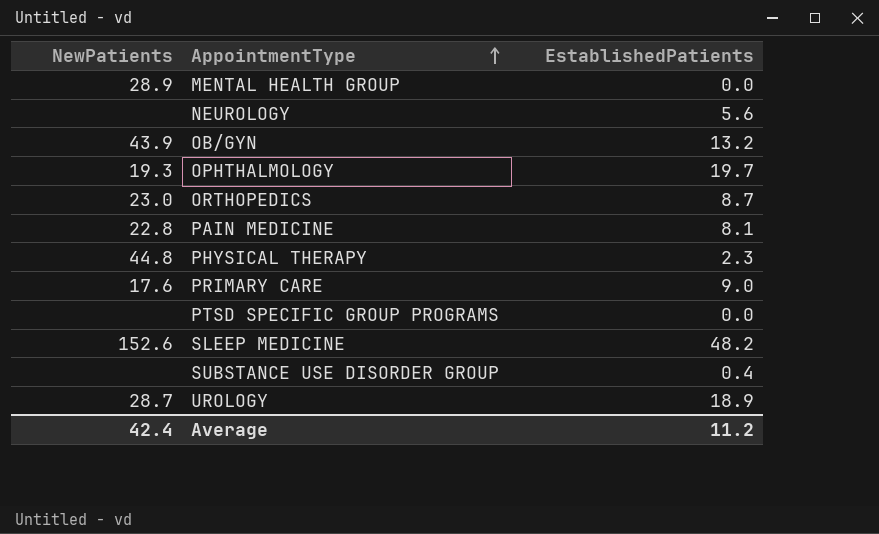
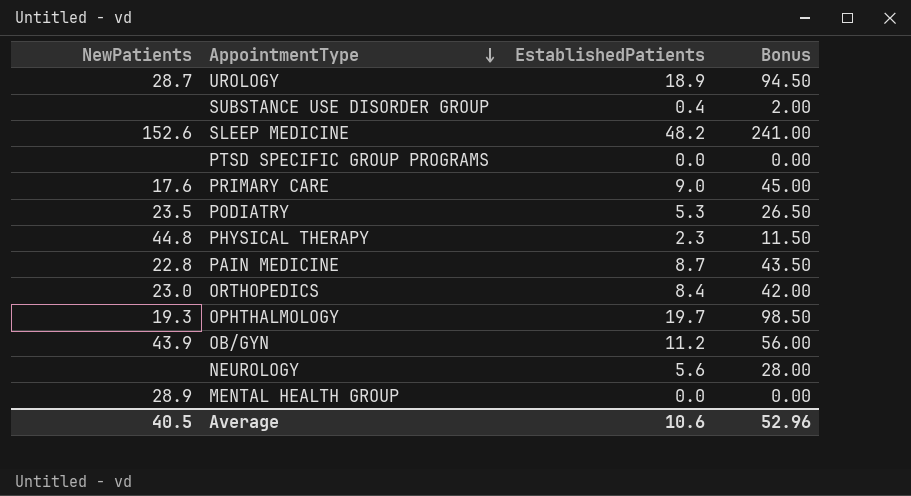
row order: AppointmentType ascending -> AppointmentType descending
column Bonus | formula: none -> [EstablishedPatients] * 5
row PODIATRY: none -> 23.5 | 5.3 | 26.50
PAIN MEDICINE | EstablishedPatients: 8.1 -> 8.7
ORTHOPEDICS | EstablishedPatients: 8.7 -> 8.4
OB/GYN | EstablishedPatients: 13.2 -> 11.2
Average | NewPatients: 42.4 -> 40.5
Average | EstablishedPatients: 11.2 -> 10.6

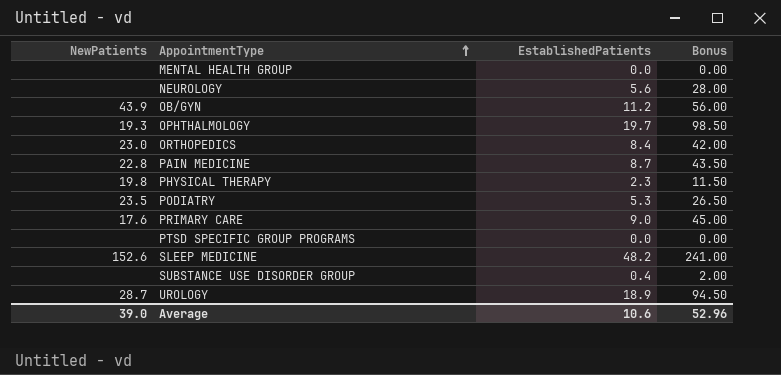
row order: AppointmentType descending -> AppointmentType ascending
MENTAL HEALTH GROUP | NewPatients: 28.9 -> none
PHYSICAL THERAPY | NewPatients: 44.8 -> 19.8
Average | NewPatients: 40.5 -> 39.0

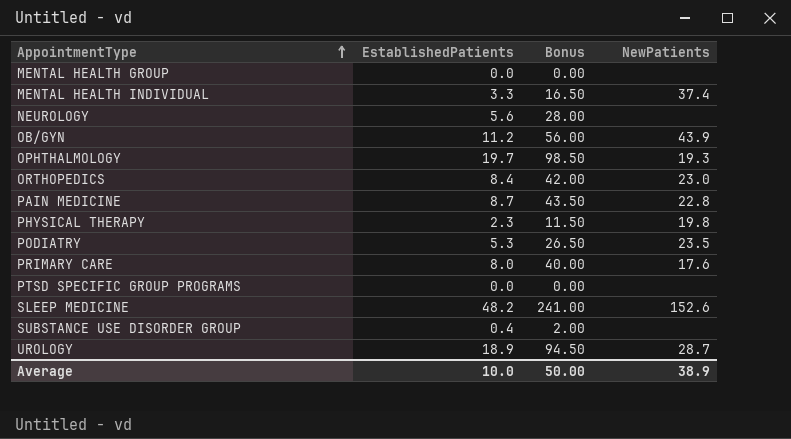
column NewPatients | position: 1 -> 4
row MENTAL HEALTH INDIVIDUAL: none -> 3.3 | 16.50 | 37.4
PRIMARY CARE | EstablishedPatients: 9.0 -> 8.0
PRIMARY CARE | Bonus: 45.00 -> 40.00
Average | EstablishedPatients: 10.6 -> 10.0
Average | Bonus: 52.96 -> 50.00
Average | NewPatients: 39.0 -> 38.9

